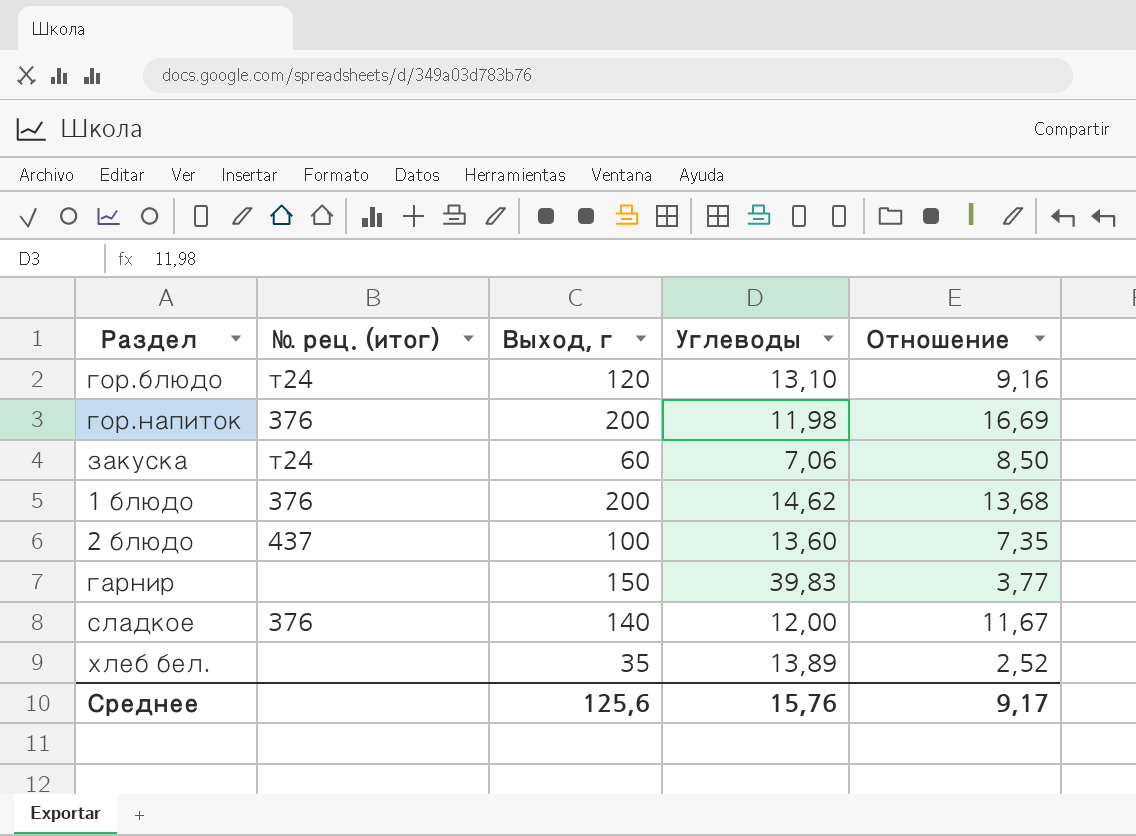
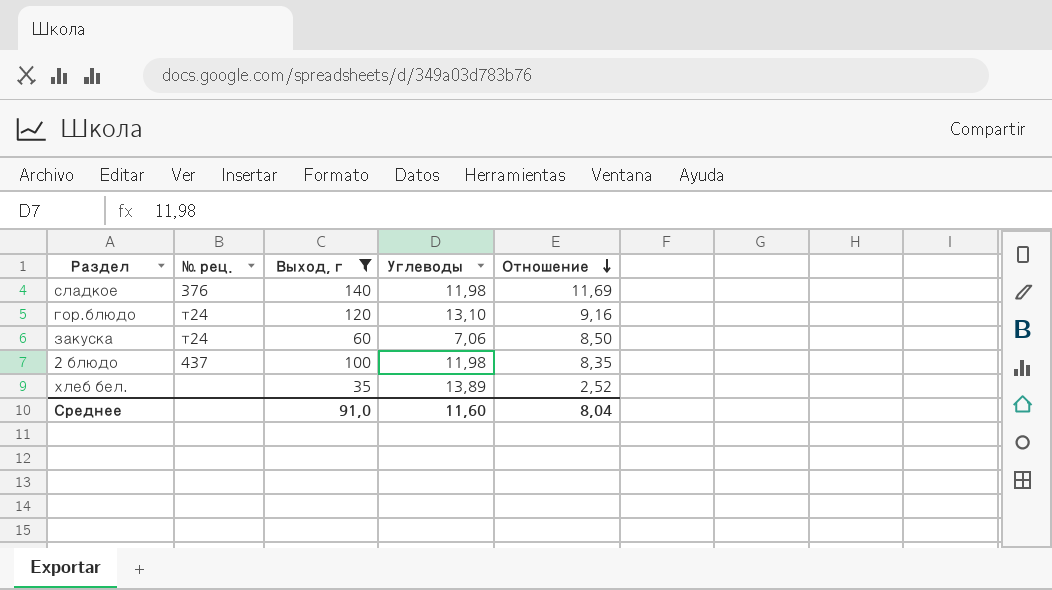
filter: none -> Выход, г <= 140
row order: none -> Отношение descending
column name: № рец. (итог) -> № рец.
сладкое | Углеводы: 12,00 -> 11,98
сладкое | Отношение: 11,67 -> 11,69
2 блюдо | Углеводы: 13,60 -> 11,98
2 блюдо | Отношение: 7,35 -> 8,35
Среднее | Выход, г: 125,6 -> 91,0
Среднее | Углеводы: 15,76 -> 11,60
Среднее | Отношение: 9,17 -> 8,04

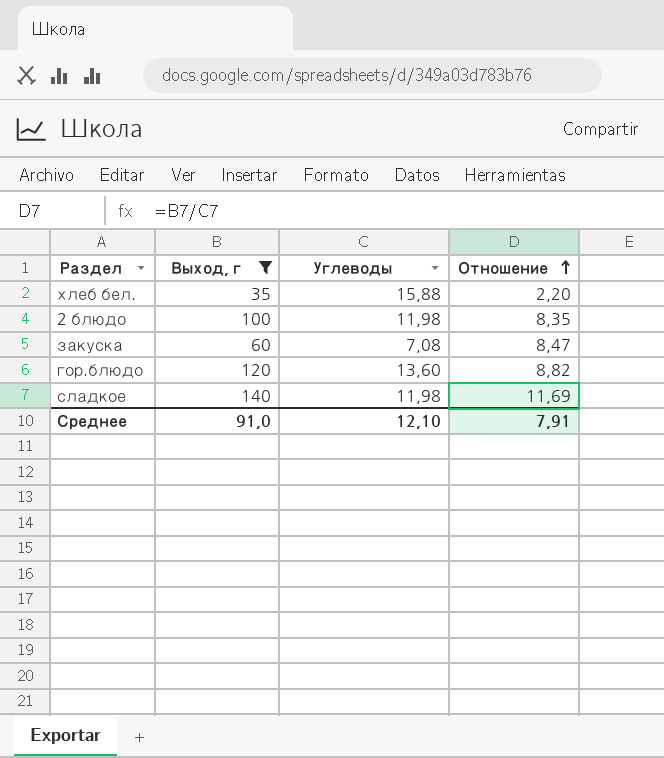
row order: Отношение descending -> Отношение ascending
column № рец. | position: 2 -> none
хлеб бел. | Углеводы: 13,89 -> 15,88
хлеб бел. | Отношение: 2,52 -> 2,20
закуска | Углеводы: 7,06 -> 7,08
закуска | Отношение: 8,50 -> 8,47
гор.блюдо | Углеводы: 13,10 -> 13,60
гор.блюдо | Отношение: 9,16 -> 8,82
Среднее | Углеводы: 11,60 -> 12,10
Среднее | Отношение: 8,04 -> 7,91

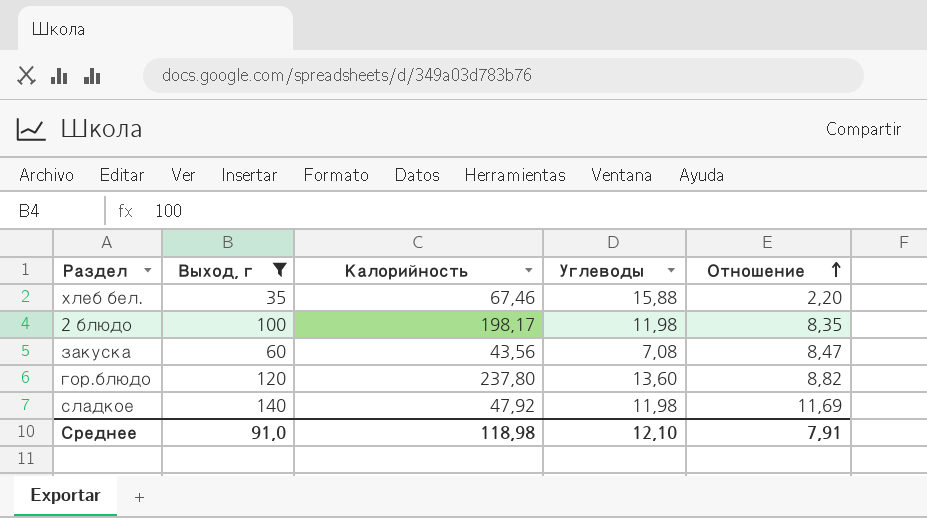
column Калорийность | position: none -> 3

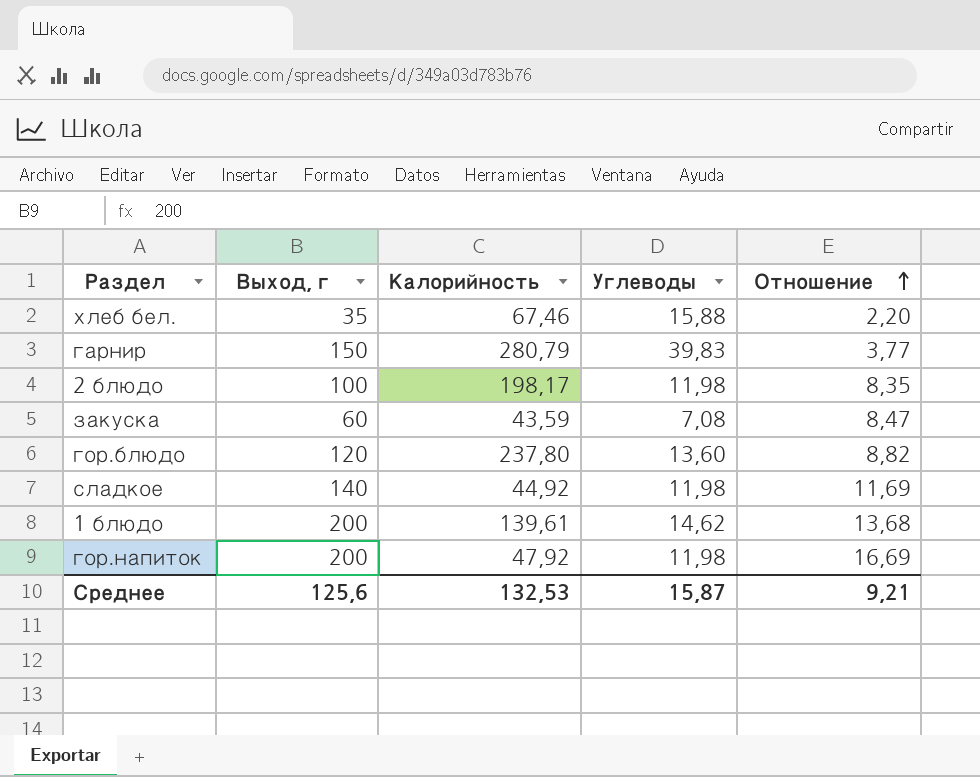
filter: Выход, г <= 140 -> none
закуска | Калорийность: 43,56 -> 43,59
сладкое | Калорийность: 47,92 -> 44,92
Среднее | Выход, г: 91,0 -> 125,6
Среднее | Калорийность: 118,98 -> 132,53
Среднее | Углеводы: 12,10 -> 15,87
Среднее | Отношение: 7,91 -> 9,21

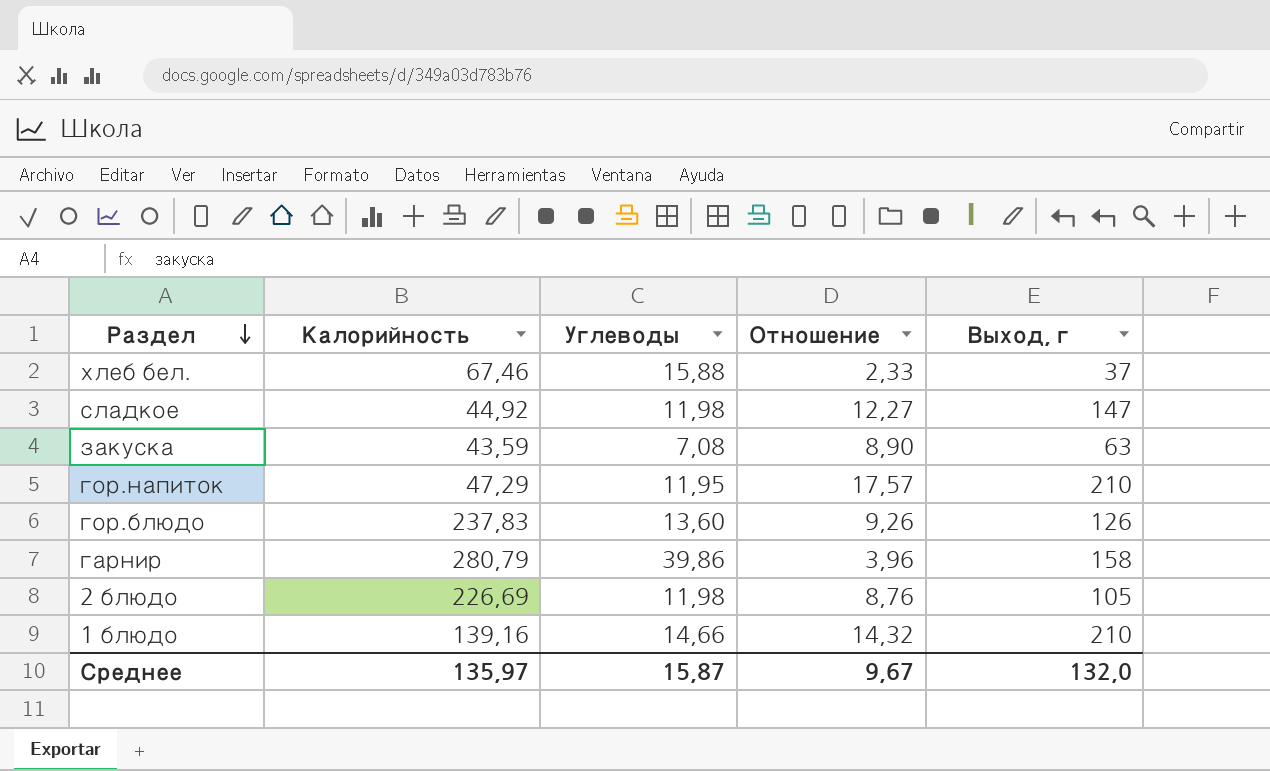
row order: Отношение ascending -> Раздел descending
column Выход, г | position: 2 -> 5
хлеб бел. | Отношение: 2,20 -> 2,33
хлеб бел. | Выход, г: 35 -> 37
сладкое | Отношение: 11,69 -> 12,27
сладкое | Выход, г: 140 -> 147
закуска | Отношение: 8,47 -> 8,90
закуска | Выход, г: 60 -> 63
гор.напиток | Калорийность: 47,92 -> 47,29
гор.напиток | Углеводы: 11,98 -> 11,95
гор.напиток | Отношение: 16,69 -> 17,57
гор.напиток | Выход, г: 200 -> 210
гор.блюдо | Калорийность: 237,80 -> 237,83
гор.блюдо | Отношение: 8,82 -> 9,26
гор.блюдо | Выход, г: 120 -> 126
гарнир | Углеводы: 39,83 -> 39,86
гарнир | Отношение: 3,77 -> 3,96
гарнир | Выход, г: 150 -> 158
2 блюдо | Калорийность: 198,17 -> 226,69
2 блюдо | Отношение: 8,35 -> 8,76
2 блюдо | Выход, г: 100 -> 105
1 блюдо | Калорийность: 139,61 -> 139,16
1 блюдо | Углеводы: 14,62 -> 14,66
1 блюдо | Отношение: 13,68 -> 14,32
1 блюдо | Выход, г: 200 -> 210
Среднее | Калорийность: 132,53 -> 135,97
Среднее | Отношение: 9,21 -> 9,67
Среднее | Выход, г: 125,6 -> 132,0

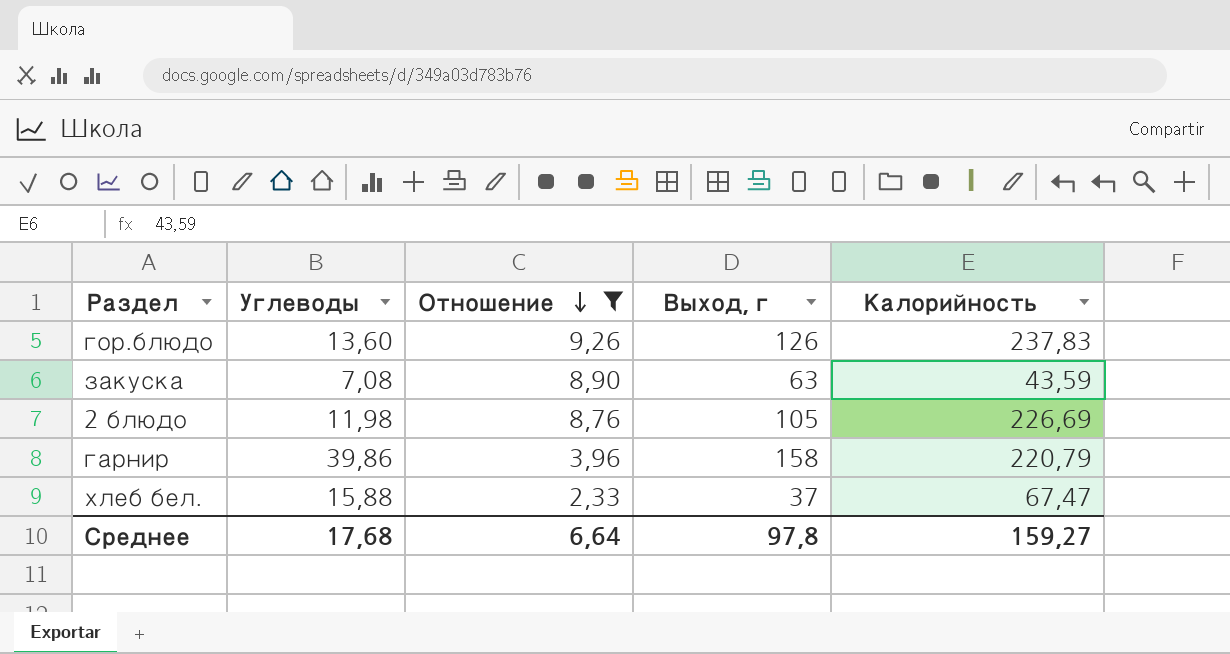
filter: none -> Отношение <= 9,26
row order: Раздел descending -> Отношение descending
column Калорийность | position: 2 -> 5
гарнир | Калорийность: 280,79 -> 220,79
хлеб бел. | Калорийность: 67,46 -> 67,47
Среднее | Углеводы: 15,87 -> 17,68
Среднее | Отношение: 9,67 -> 6,64
Среднее | Выход, г: 132,0 -> 97,8
Среднее | Калорийность: 135,97 -> 159,27

